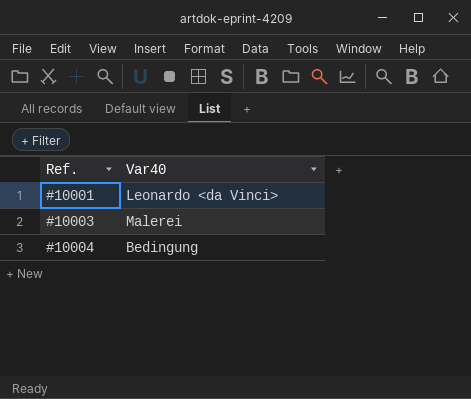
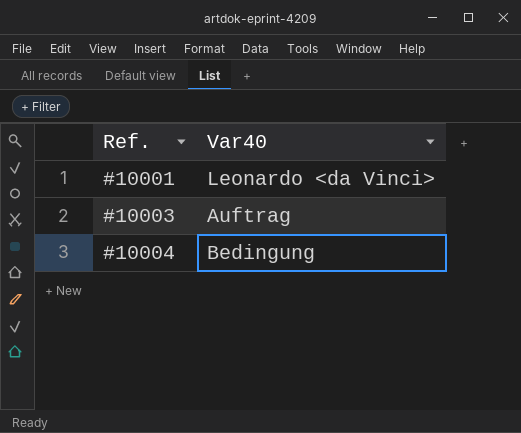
#10003 | Var40: Malerei -> Auftrag

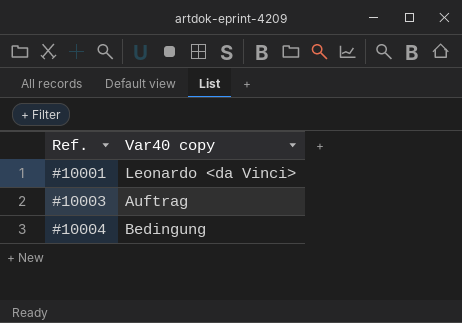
column name: Var40 -> Var40 copy

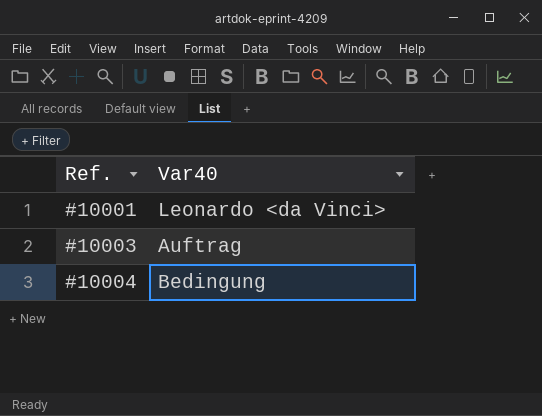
column name: Var40 copy -> Var40

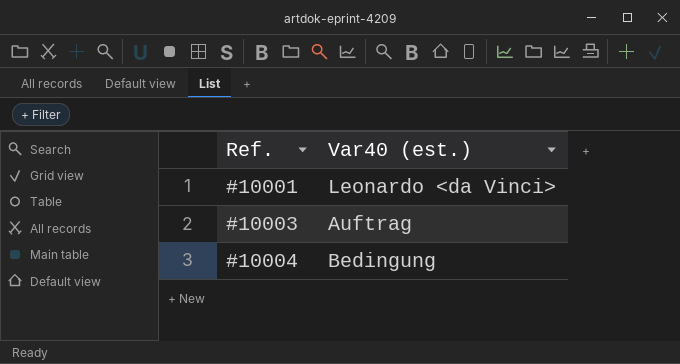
column name: Var40 -> Var40 (est.)

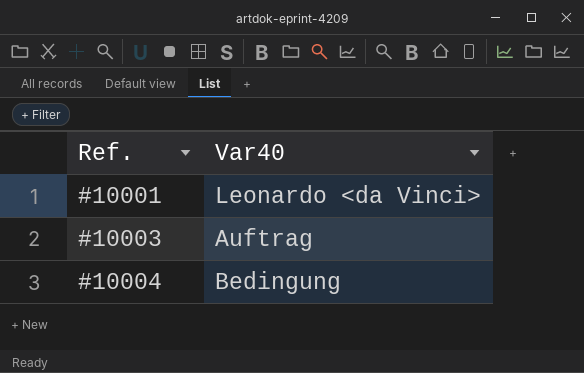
column name: Var40 (est.) -> Var40

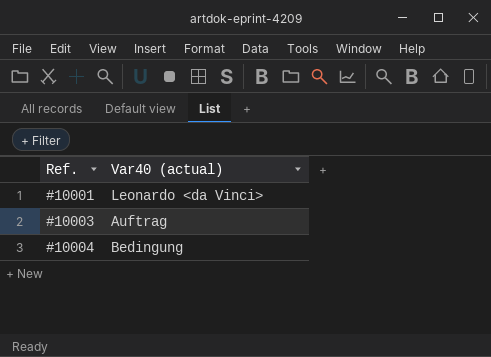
column name: Var40 -> Var40 (actual)

